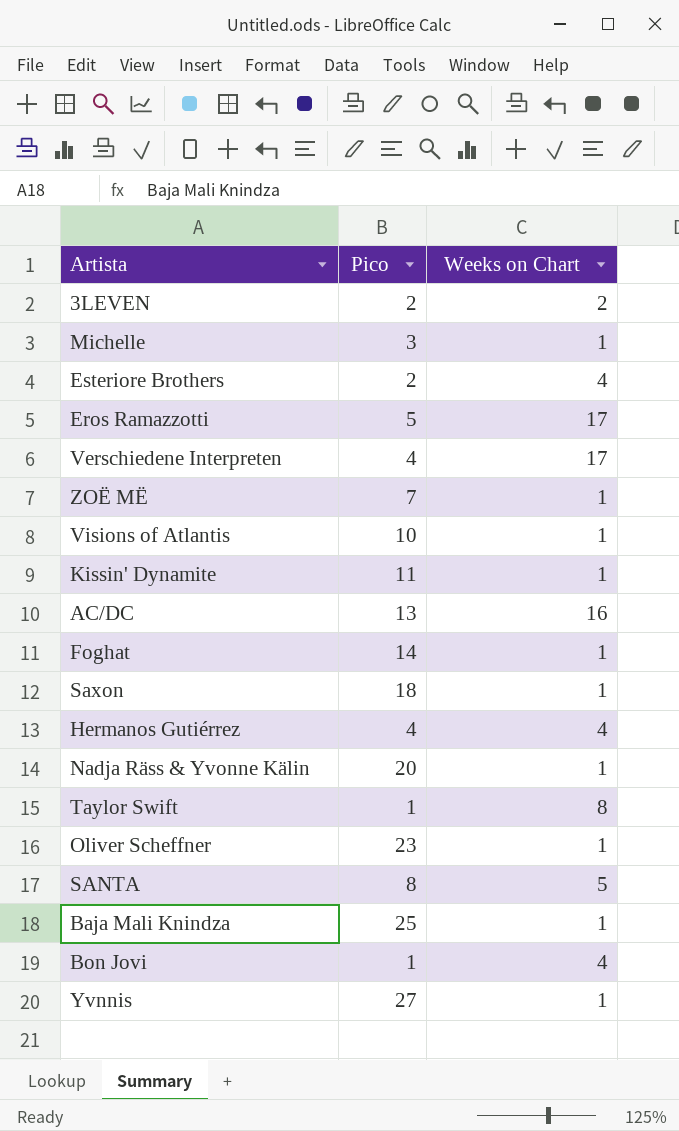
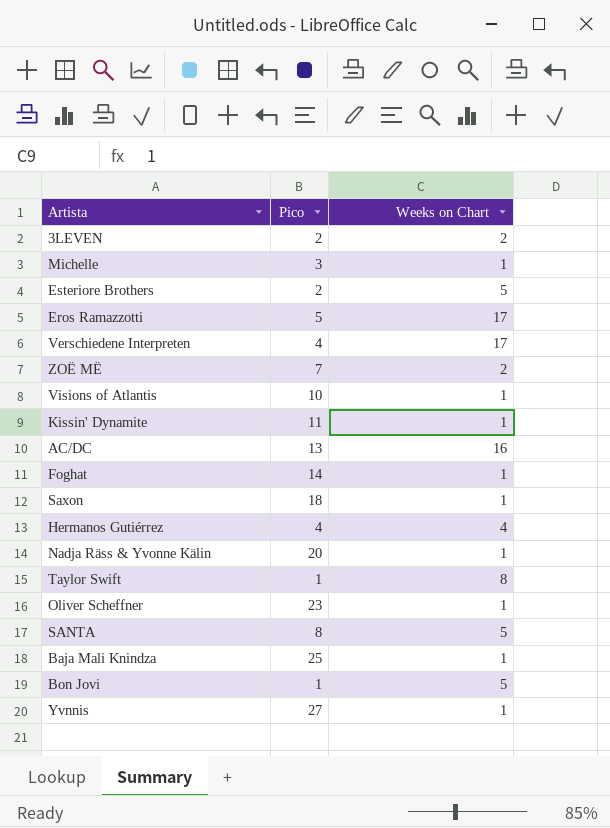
Esteriore Brothers | Weeks on Chart: 4 -> 5
ZOË MË | Weeks on Chart: 1 -> 2
Bon Jovi | Weeks on Chart: 4 -> 5

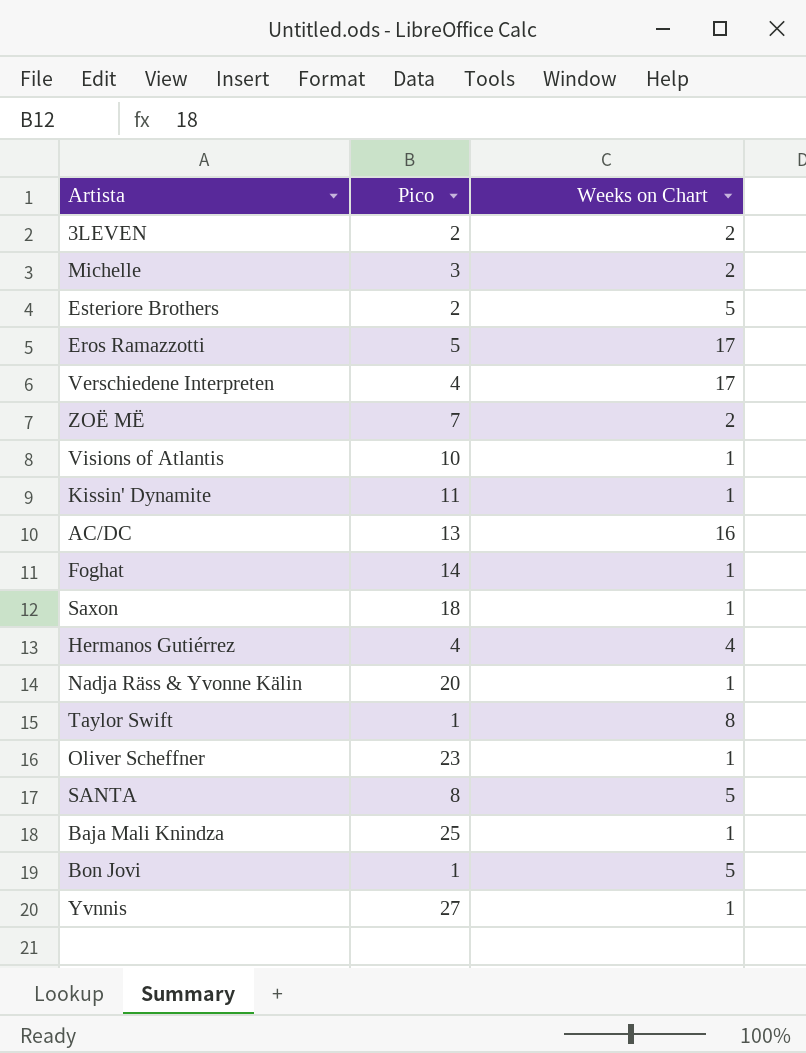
Michelle | Weeks on Chart: 1 -> 2

